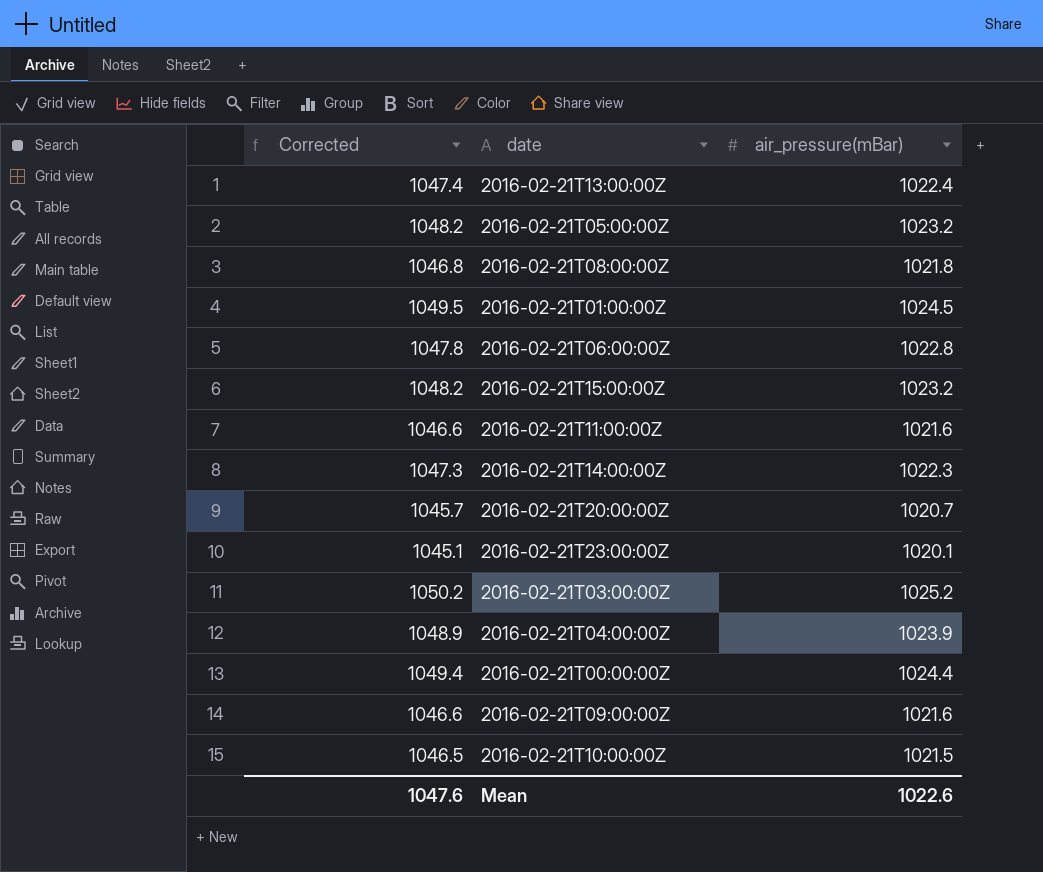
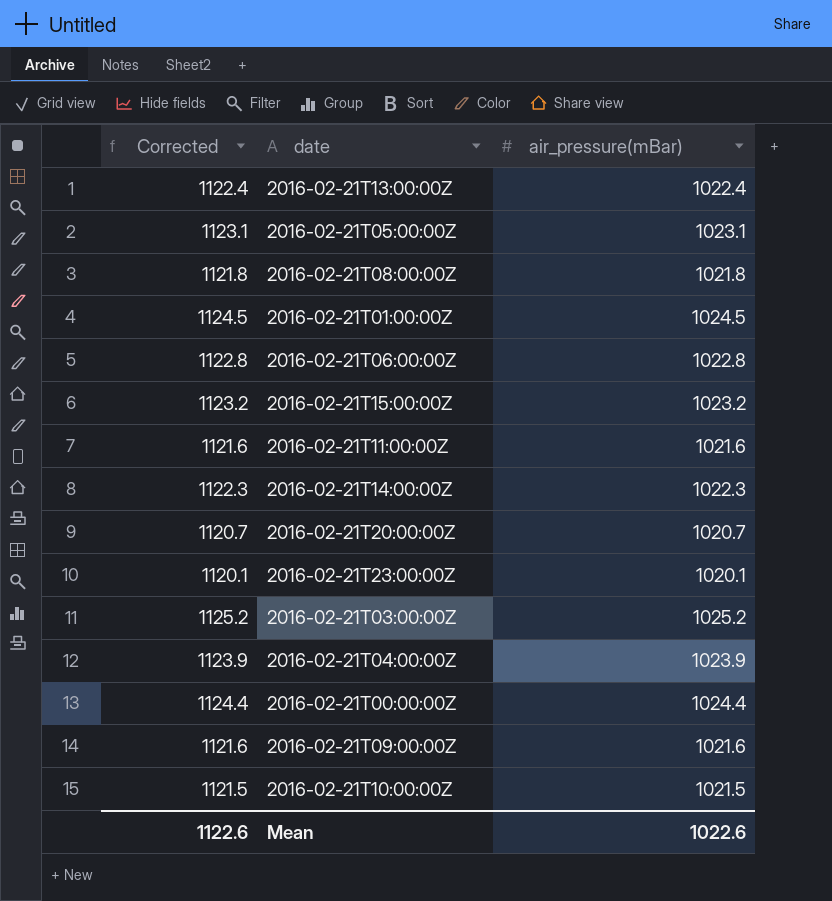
column Corrected | formula: [air_pressure(mBar)] + 25 -> [air_pressure(mBar)] + 100
2016-02-21T05:00:00Z | air_pressure(mBar): 1023.2 -> 1023.1
Mean | Corrected: 1047.6 -> 1122.6

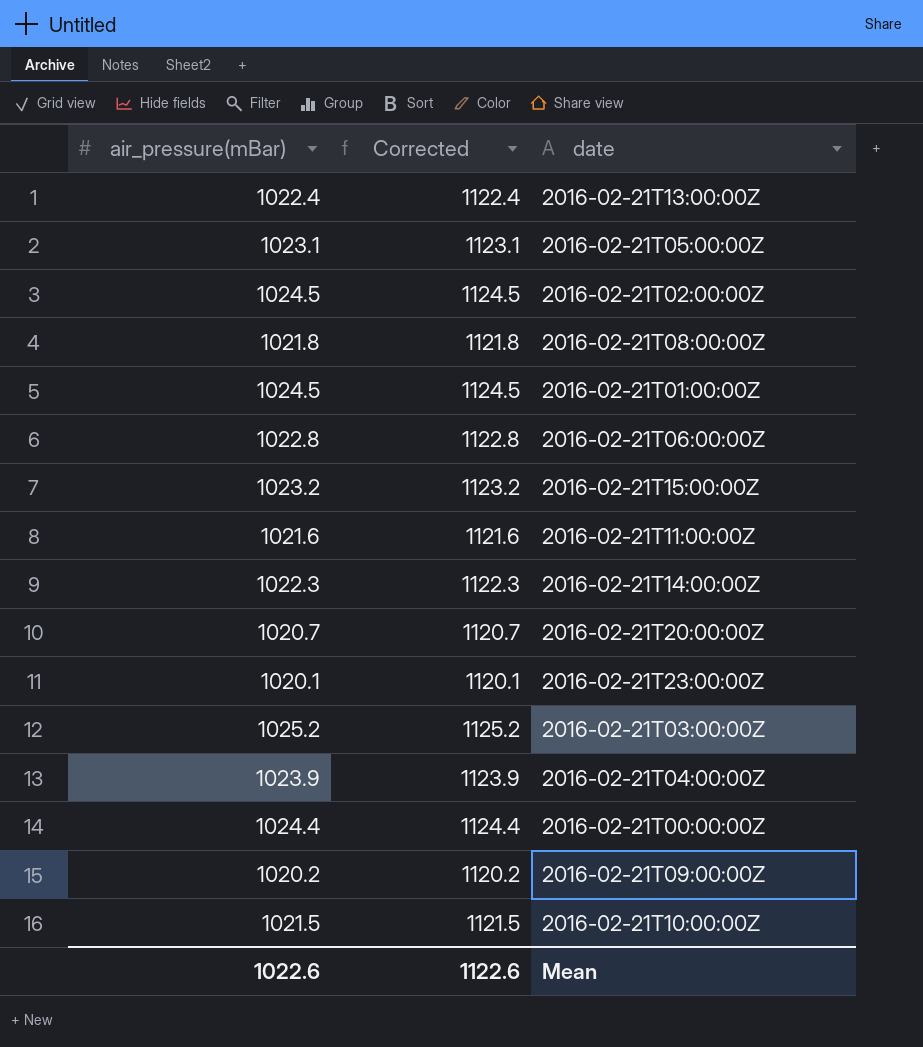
column air_pressure(mBar) | position: 3 -> 1
row 2016-02-21T02:00:00Z: none -> 1024.5 | 1124.5
2016-02-21T09:00:00Z | air_pressure(mBar): 1021.6 -> 1020.2
2016-02-21T09:00:00Z | Corrected: 1121.6 -> 1120.2

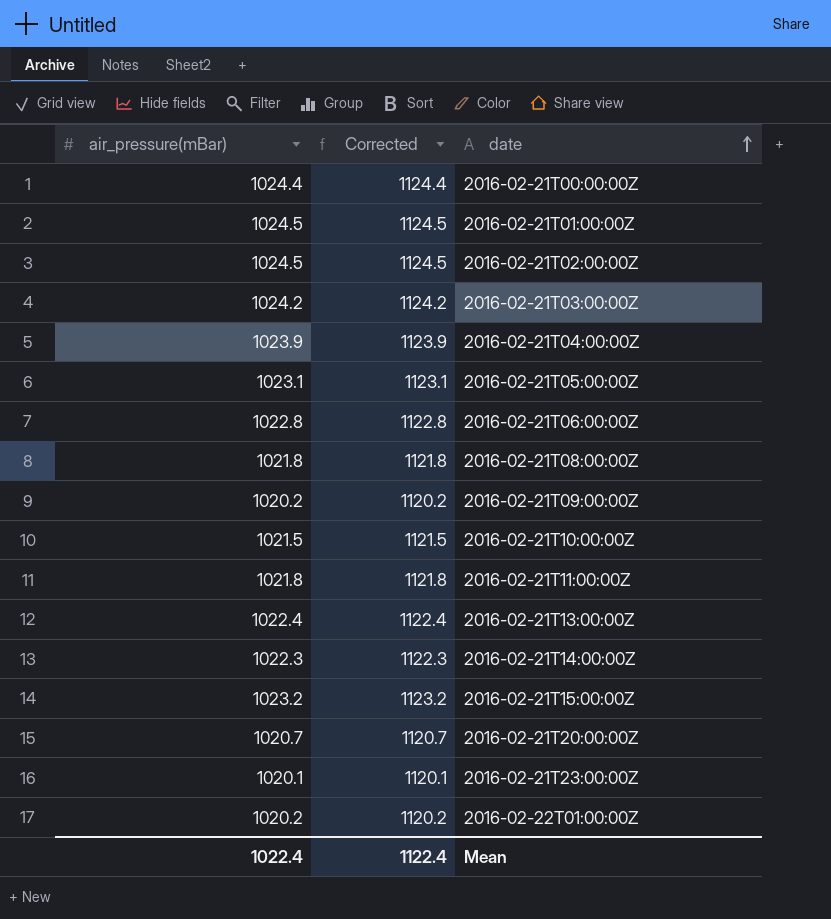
row order: none -> date ascending
2016-02-21T03:00:00Z | air_pressure(mBar): 1025.2 -> 1024.2
2016-02-21T03:00:00Z | Corrected: 1125.2 -> 1124.2
2016-02-21T11:00:00Z | air_pressure(mBar): 1021.6 -> 1021.8
2016-02-21T11:00:00Z | Corrected: 1121.6 -> 1121.8
row 2016-02-22T01:00:00Z: none -> 1020.2 | 1120.2
Mean | air_pressure(mBar): 1022.6 -> 1022.4
Mean | Corrected: 1122.6 -> 1122.4

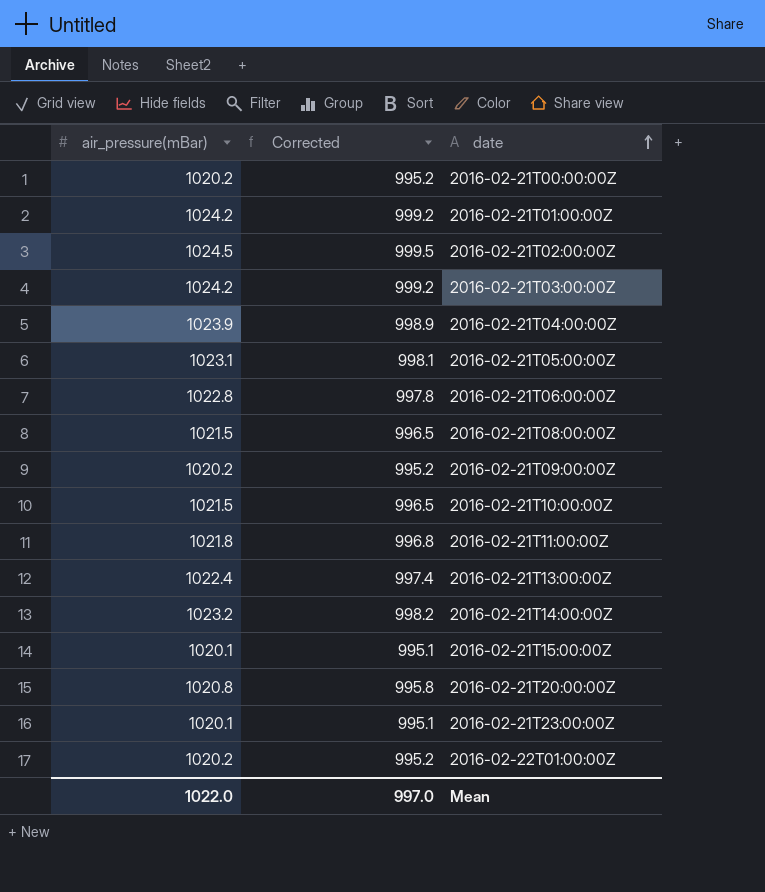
column Corrected | formula: [air_pressure(mBar)] + 100 -> [air_pressure(mBar)] - 25
2016-02-21T00:00:00Z | air_pressure(mBar): 1024.4 -> 1020.2
2016-02-21T01:00:00Z | air_pressure(mBar): 1024.5 -> 1024.2
2016-02-21T08:00:00Z | air_pressure(mBar): 1021.8 -> 1021.5
2016-02-21T14:00:00Z | air_pressure(mBar): 1022.3 -> 1023.2
2016-02-21T15:00:00Z | air_pressure(mBar): 1023.2 -> 1020.1
2016-02-21T20:00:00Z | air_pressure(mBar): 1020.7 -> 1020.8
Mean | air_pressure(mBar): 1022.4 -> 1022.0
Mean | Corrected: 1122.4 -> 997.0

